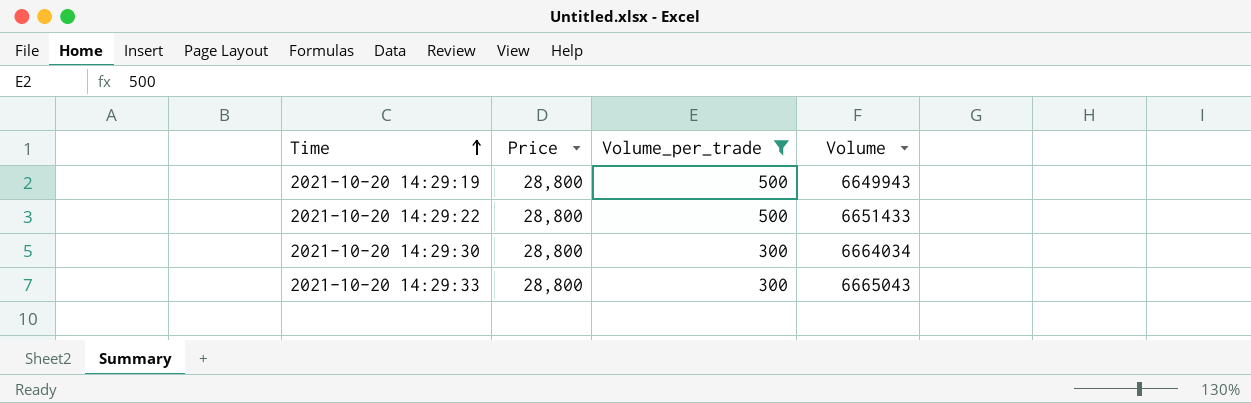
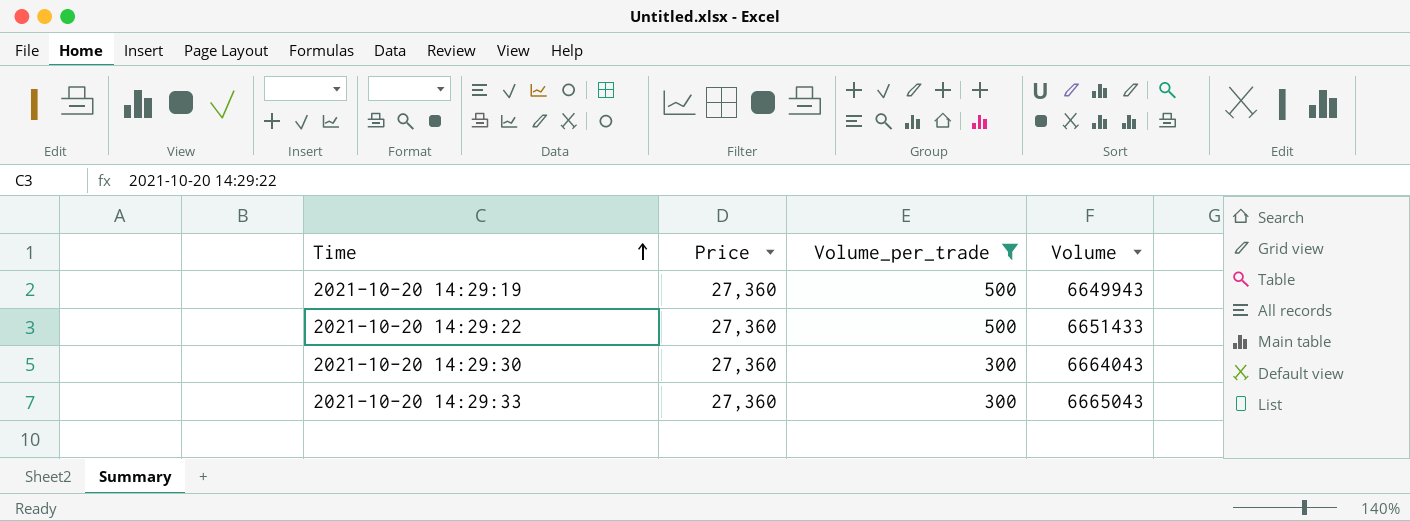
2021-10-20 14:29:19 | Price: 28,800 -> 27,360
2021-10-20 14:29:22 | Price: 28,800 -> 27,360
2021-10-20 14:29:30 | Price: 28,800 -> 27,360
2021-10-20 14:29:30 | Volume: 6664034 -> 6664043
2021-10-20 14:29:33 | Price: 28,800 -> 27,360

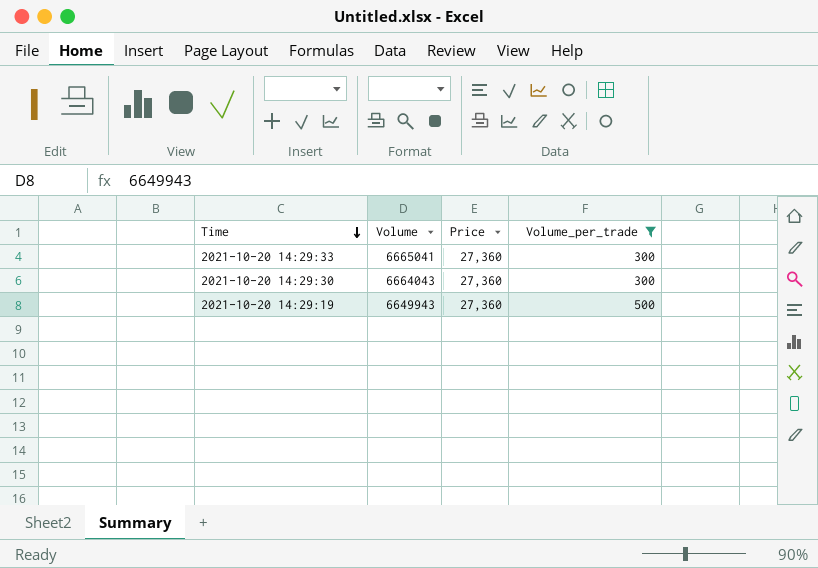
row order: Time ascending -> Time descending
column Volume | position: 4 -> 2
row 2021-10-20 14:29:22: 27,360 | 500 | 6651433 -> none
2021-10-20 14:29:33 | Volume: 6665043 -> 6665041

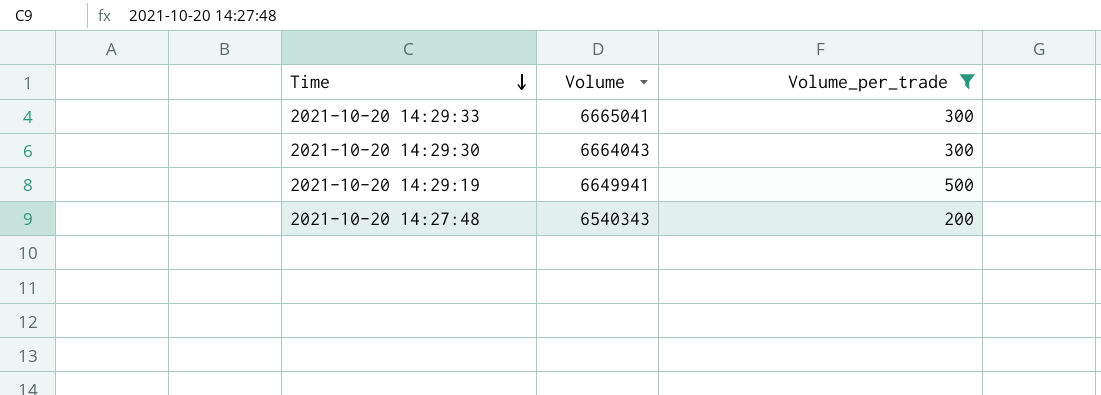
column Price | position: 3 -> none
2021-10-20 14:29:19 | Volume: 6649943 -> 6649941
row 2021-10-20 14:27:48: none -> 6540343 | 200

